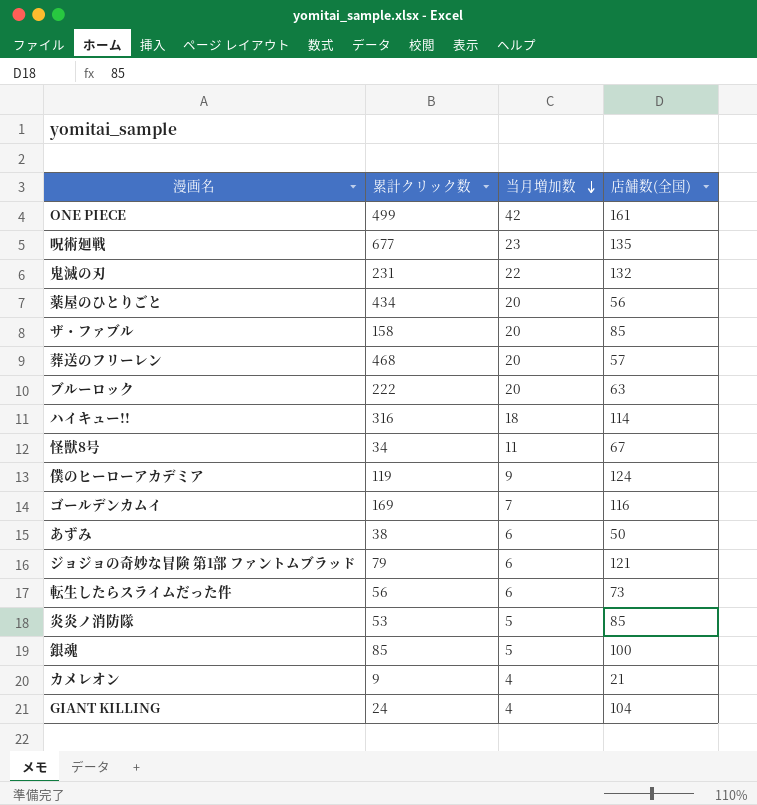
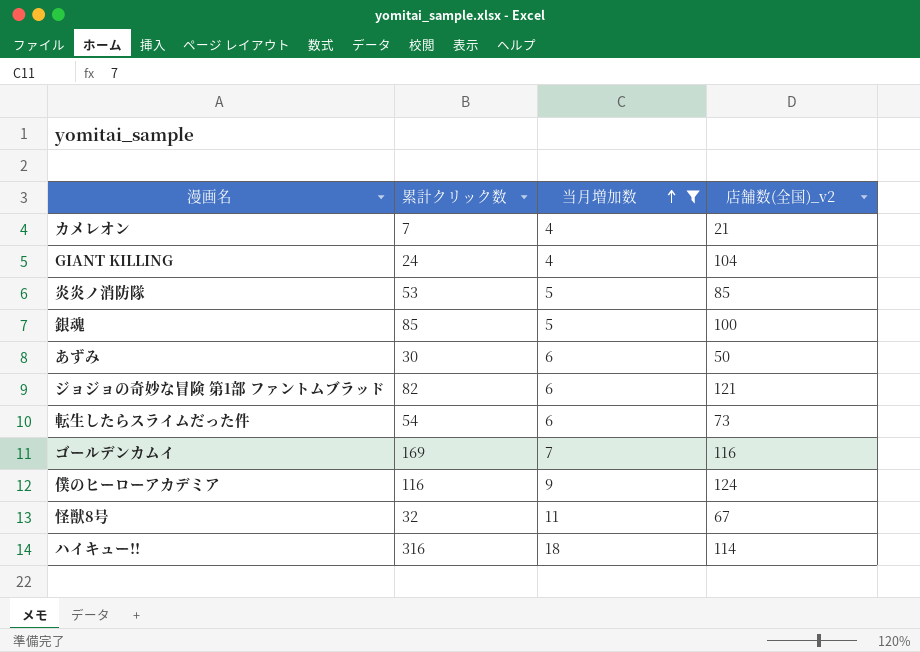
filter: none -> 当月増加数 <= 18
row order: 当月増加数 descending -> 当月増加数 ascending
column name: 店舗数(全国) -> 店舗数(全国)_v2
カメレオン | 累計クリック数: 9 -> 7
あずみ | 累計クリック数: 38 -> 30
ジョジョの奇妙な冒険 第1部 ファントムブラッド | 累計クリック数: 79 -> 82
転生したらスライムだった件 | 累計クリック数: 56 -> 54
僕のヒーローアカデミア | 累計クリック数: 119 -> 116
怪獣8号 | 累計クリック数: 34 -> 32

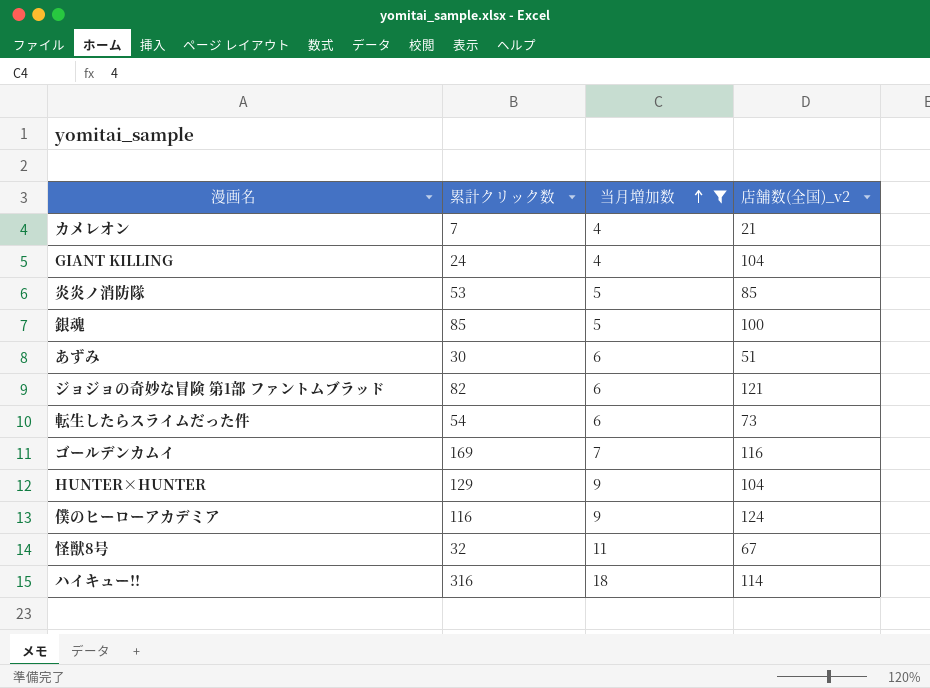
あずみ | 店舗数(全国)_v2: 50 -> 51
row HUNTER×HUNTER: none -> 129 | 9 | 104

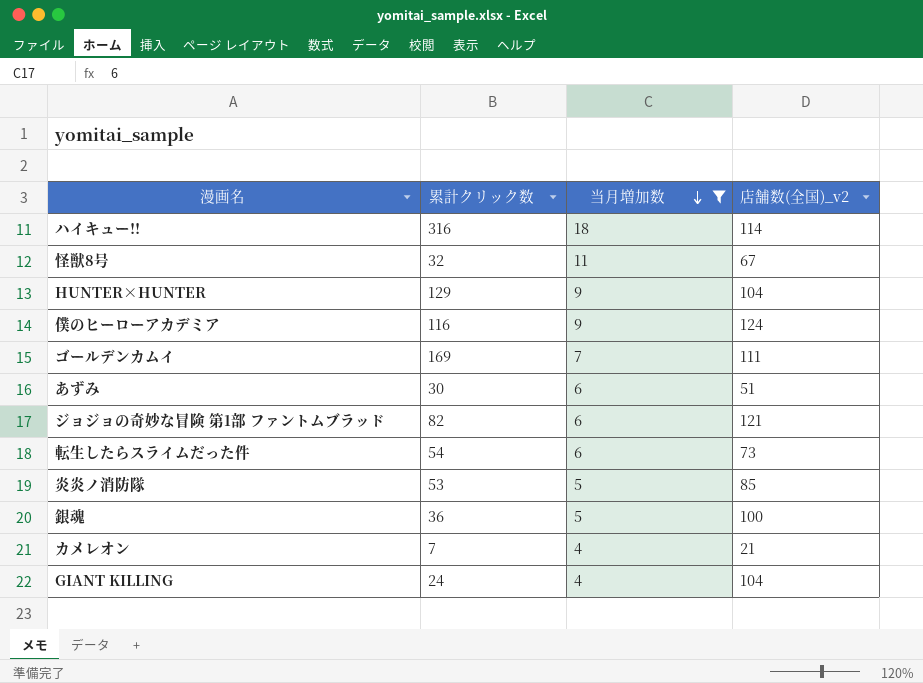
row order: 当月増加数 ascending -> 当月増加数 descending
ゴールデンカムイ | 店舗数(全国)_v2: 116 -> 111
銀魂 | 累計クリック数: 85 -> 36

